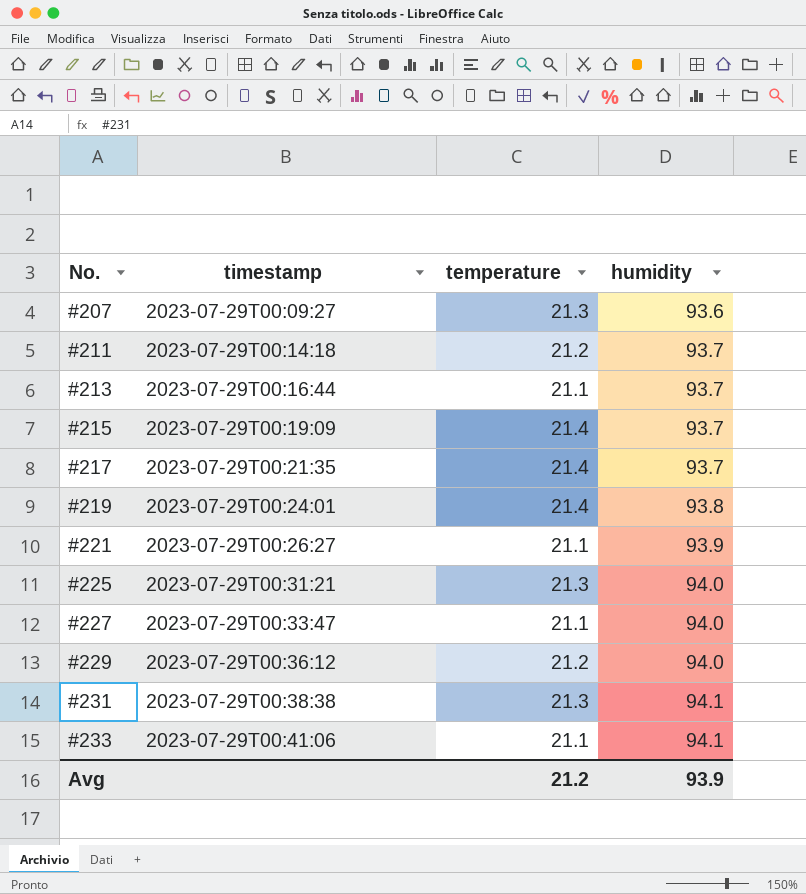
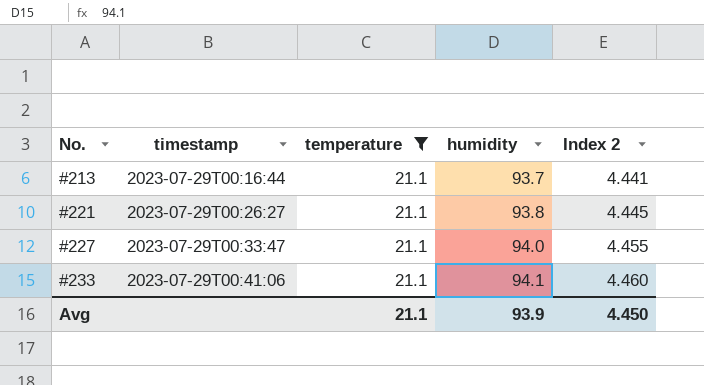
filter: none -> temperature = 21.1
column Index 2 | formula: none -> [humidity] / [temperature]
#221 | humidity: 93.9 -> 93.8
Avg | temperature: 21.2 -> 21.1

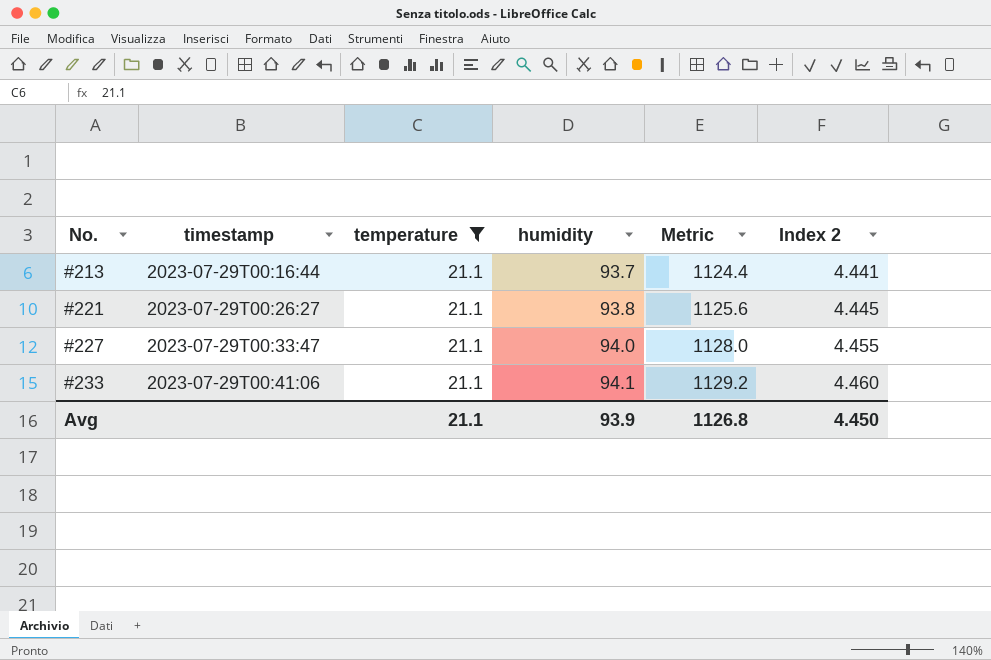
column Metric | formula: none -> [humidity] * 12

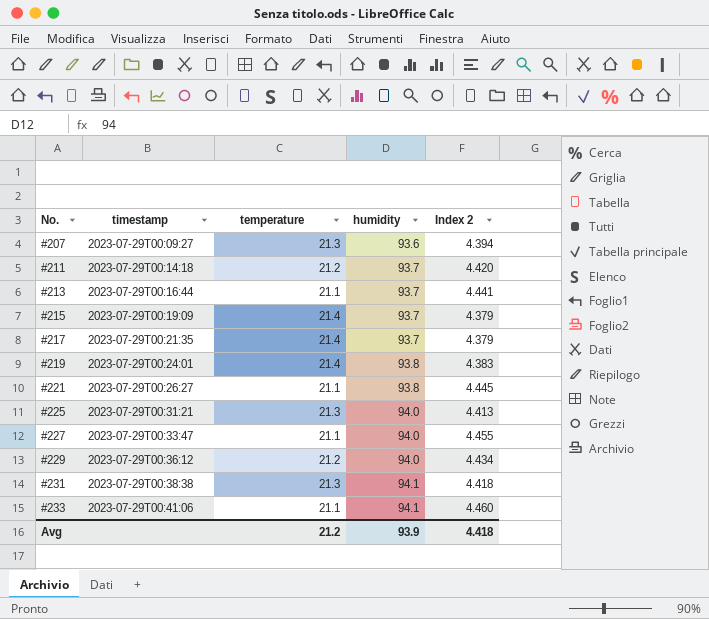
filter: temperature = 21.1 -> none
column Metric | formula: [humidity] * 12 -> none
Avg | temperature: 21.1 -> 21.2
Avg | Index 2: 4.450 -> 4.418

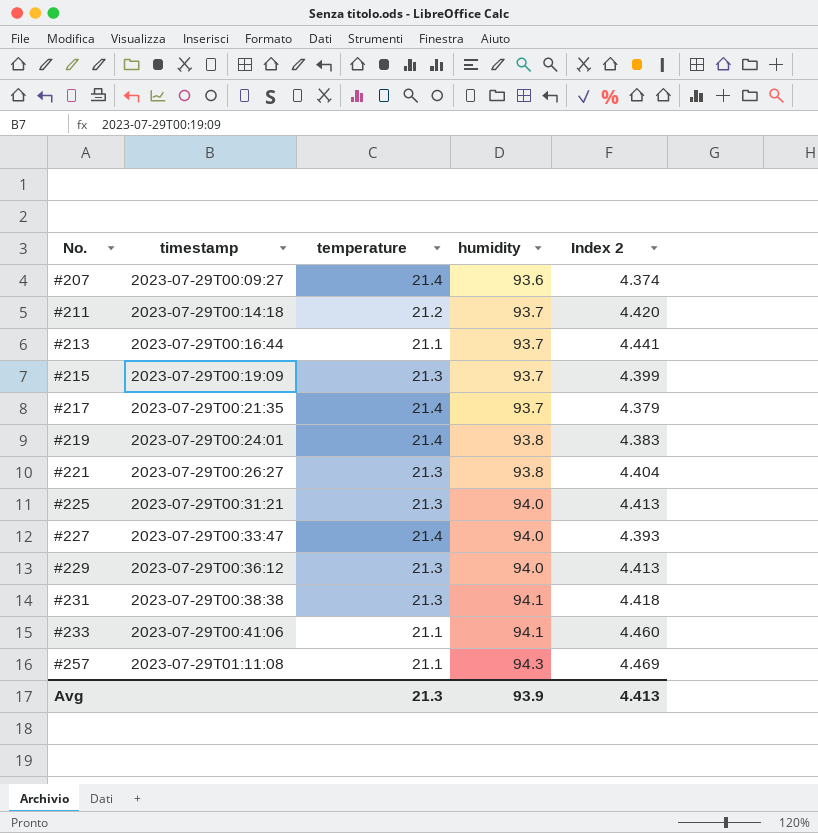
#207 | temperature: 21.3 -> 21.4
#207 | Index 2: 4.394 -> 4.374
#215 | temperature: 21.4 -> 21.3
#215 | Index 2: 4.379 -> 4.399
#221 | temperature: 21.1 -> 21.3
#221 | Index 2: 4.445 -> 4.404
#227 | temperature: 21.1 -> 21.4
#227 | Index 2: 4.455 -> 4.393
#229 | temperature: 21.2 -> 21.3
#229 | Index 2: 4.434 -> 4.413
row #257: none -> 2023-07-29T01:11:08 | 21.1 | 94.3 | 4.469
Avg | temperature: 21.2 -> 21.3
Avg | Index 2: 4.418 -> 4.413

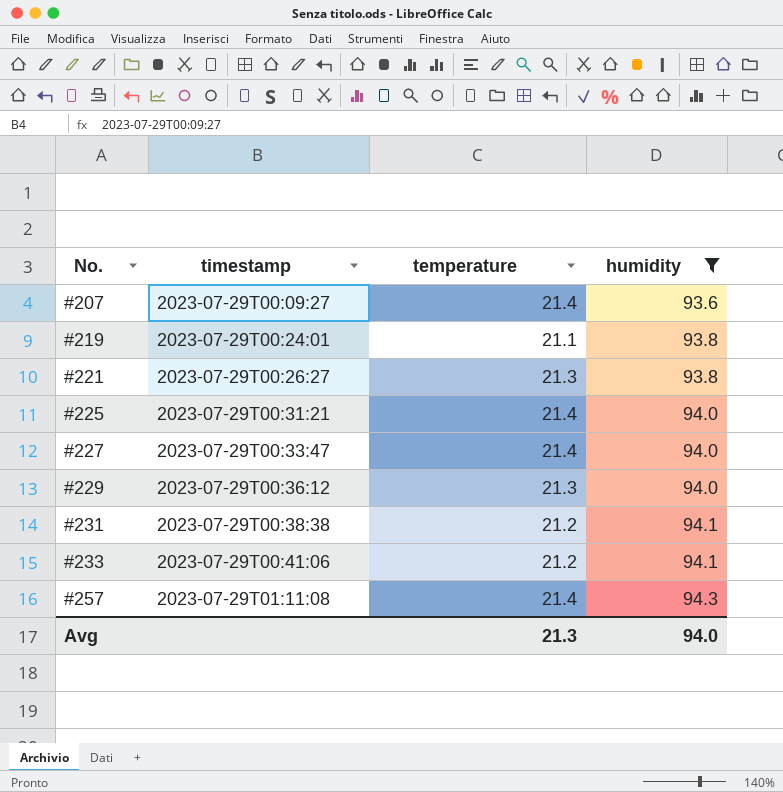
filter: none -> humidity != 93.7
column Index 2 | formula: [humidity] / [temperature] -> none
#219 | temperature: 21.4 -> 21.1
#225 | temperature: 21.3 -> 21.4
#231 | temperature: 21.3 -> 21.2
#233 | temperature: 21.1 -> 21.2
#257 | temperature: 21.1 -> 21.4
Avg | humidity: 93.9 -> 94.0

